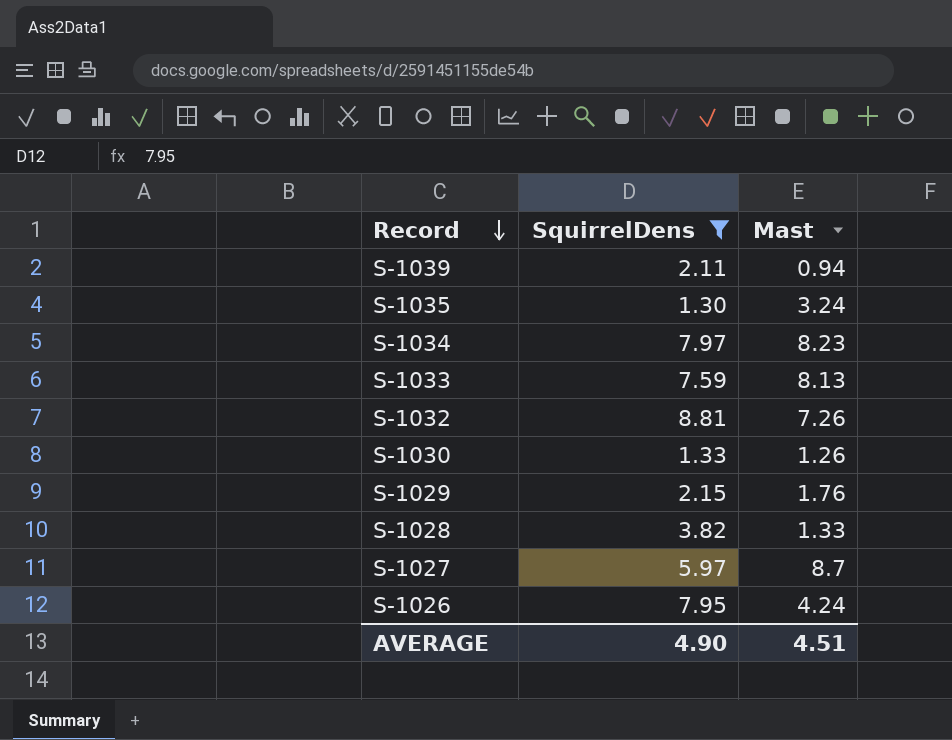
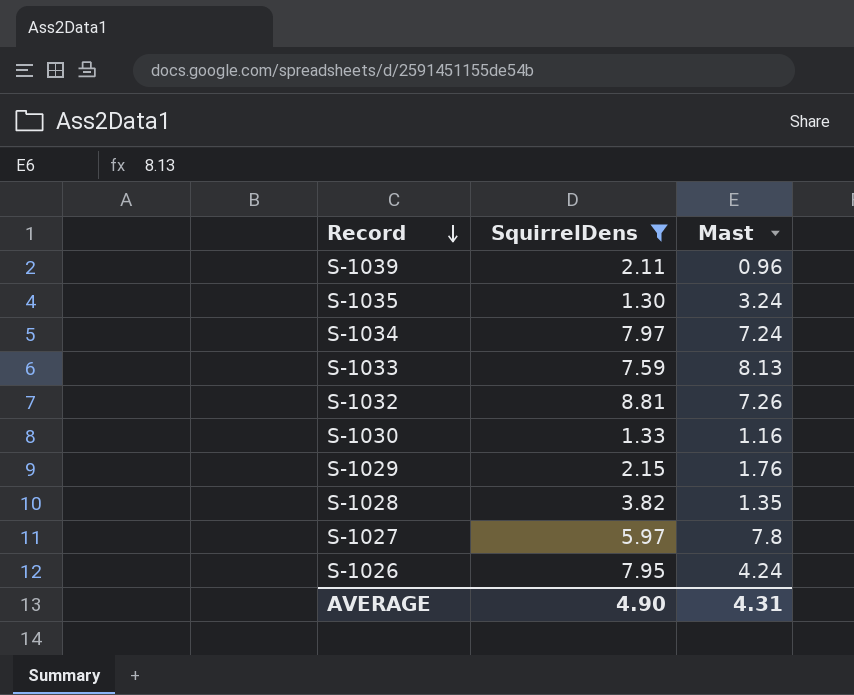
S-1039 | Mast: 0.94 -> 0.96
S-1034 | Mast: 8.23 -> 7.24
S-1030 | Mast: 1.26 -> 1.16
S-1028 | Mast: 1.33 -> 1.35
S-1027 | Mast: 8.7 -> 7.8
AVERAGE | Mast: 4.51 -> 4.31

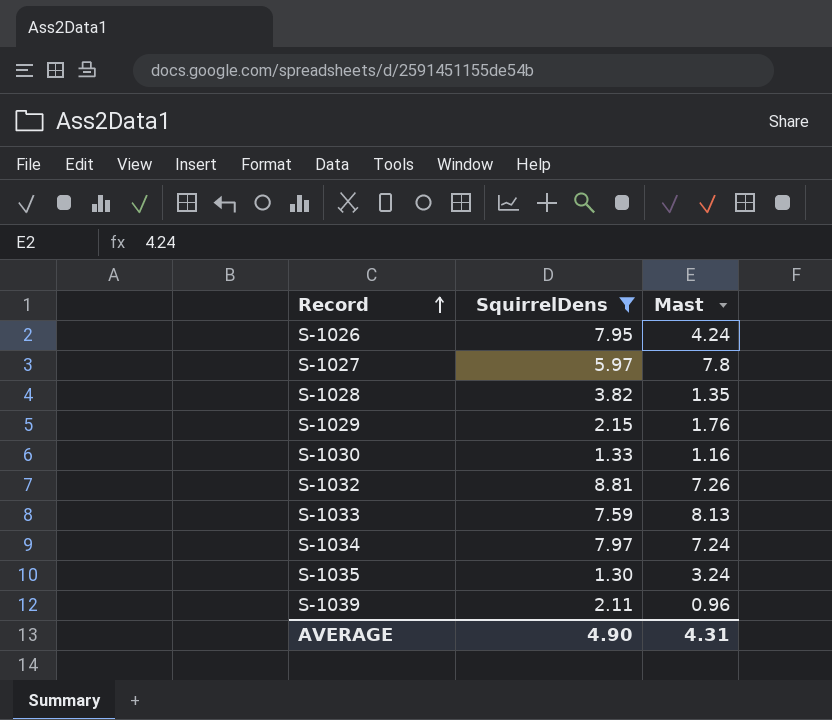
row order: Record descending -> Record ascending

